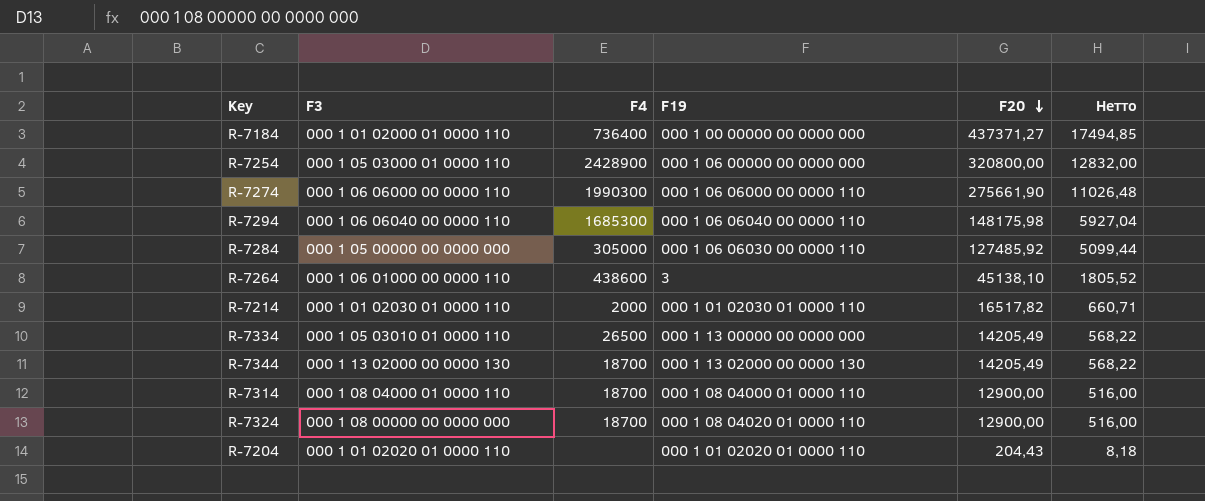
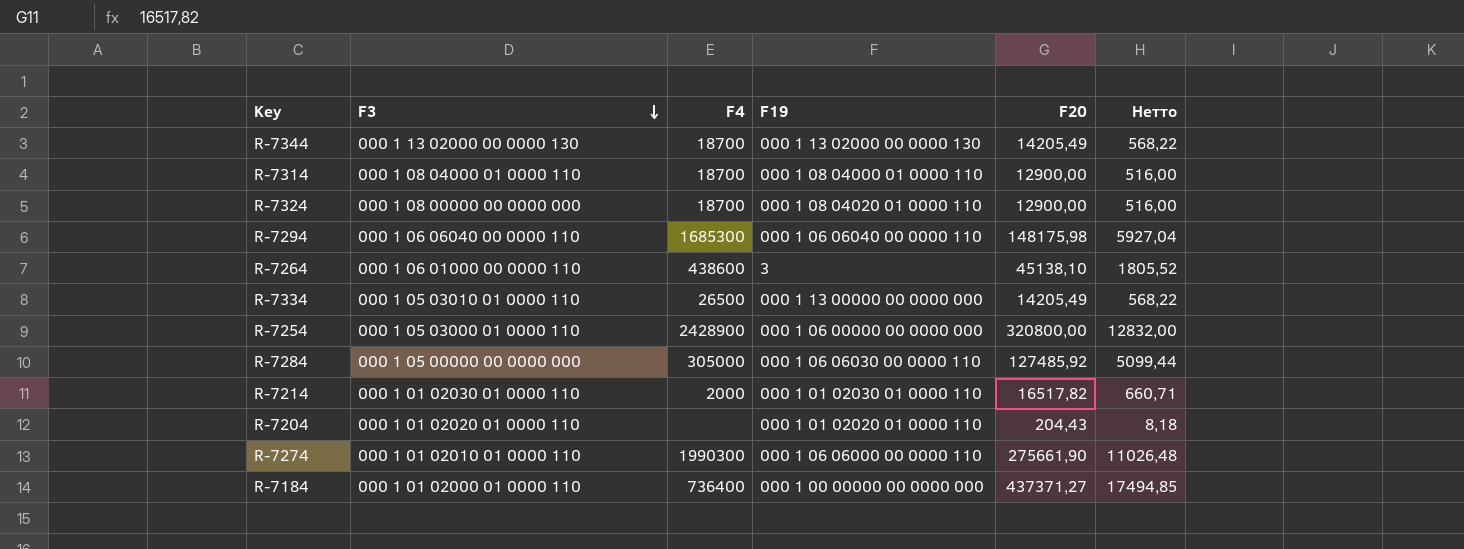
row order: F20 descending -> F3 descending
R-7274 | F3: 000 1 06 06000 00 0000 110 -> 000 1 01 02010 01 0000 110

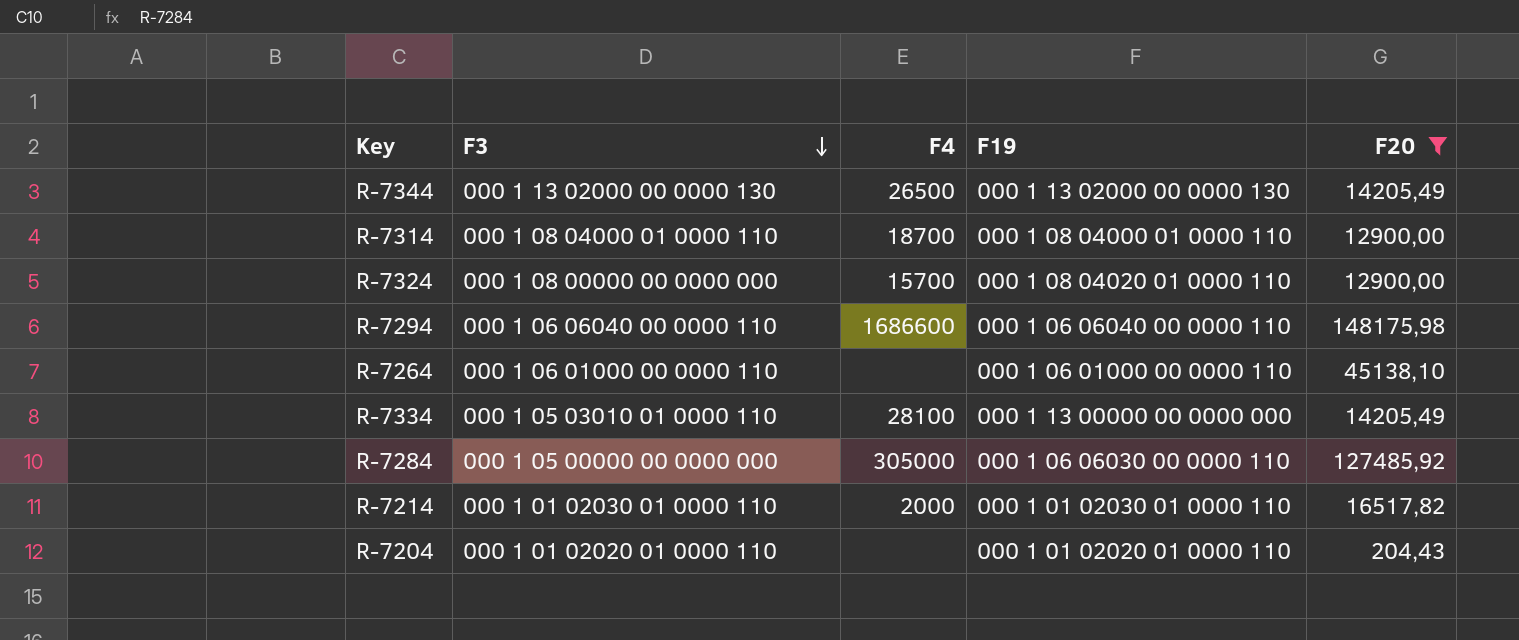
filter: none -> F20 <= 148175,98
column Нетто | formula: [F20] * 0,04 -> none
R-7344 | F4: 18700 -> 26500
R-7324 | F4: 18700 -> 15700
R-7294 | F4: 1685300 -> 1686600
R-7264 | F4: 438600 -> none
R-7264 | F19: 3 -> 000 1 06 01000 00 0000 110
R-7334 | F4: 26500 -> 28100

